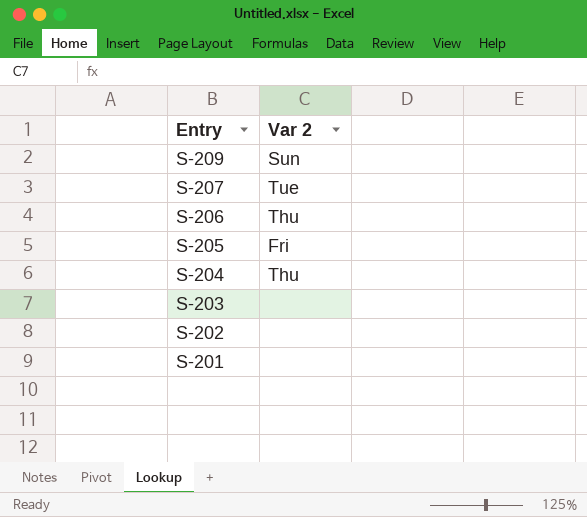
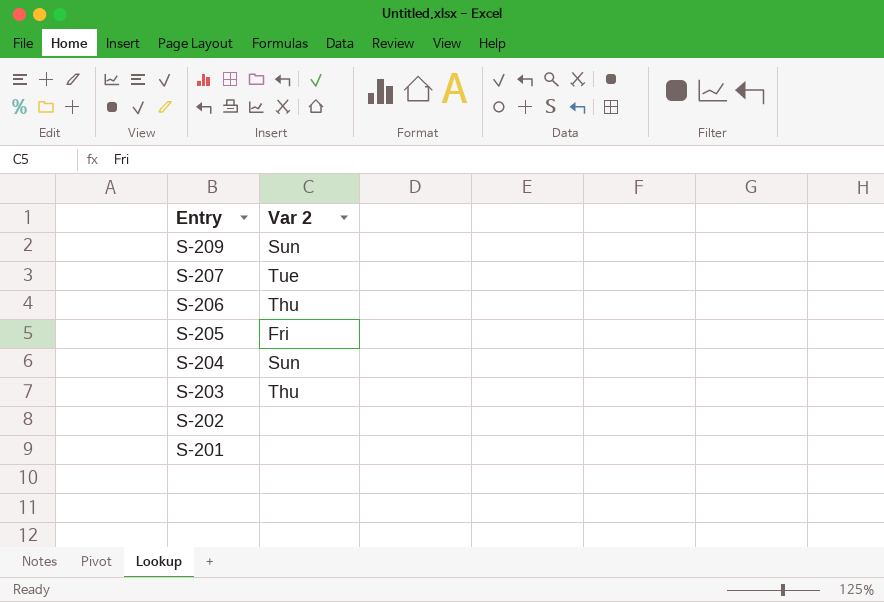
S-204 | Var 2: Thu -> Sun
S-203 | Var 2: none -> Thu

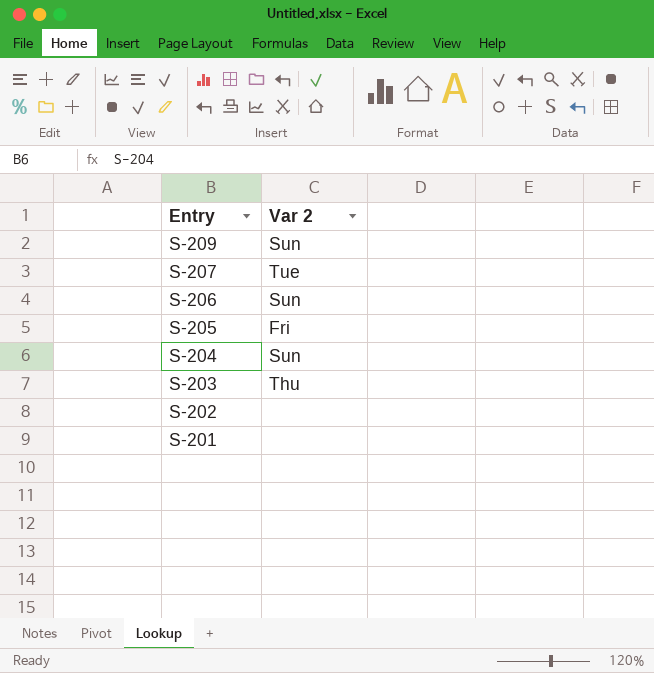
S-206 | Var 2: Thu -> Sun

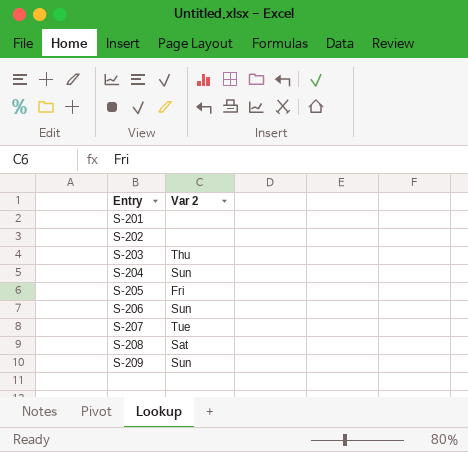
row order: Entry descending -> Entry ascending
row S-208: none -> Sat

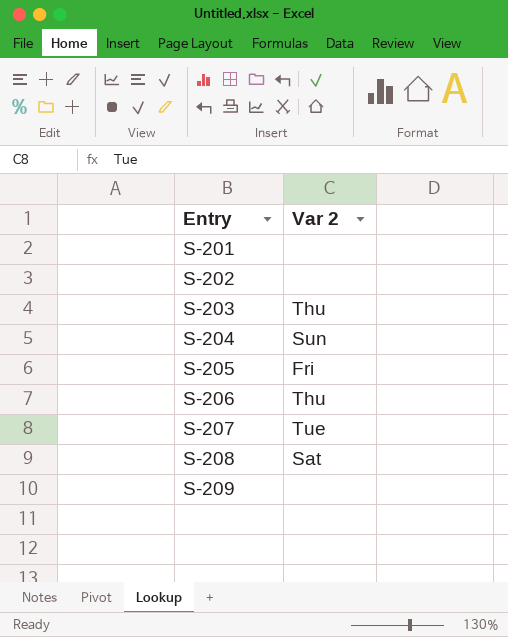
S-206 | Var 2: Sun -> Thu
S-209 | Var 2: Sun -> none

